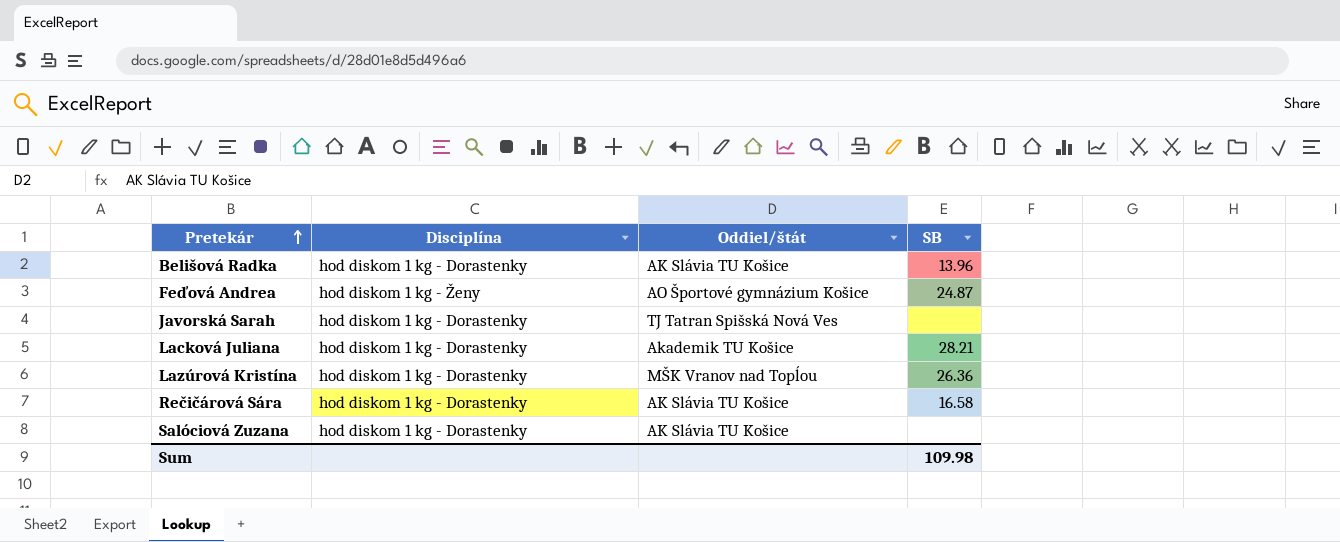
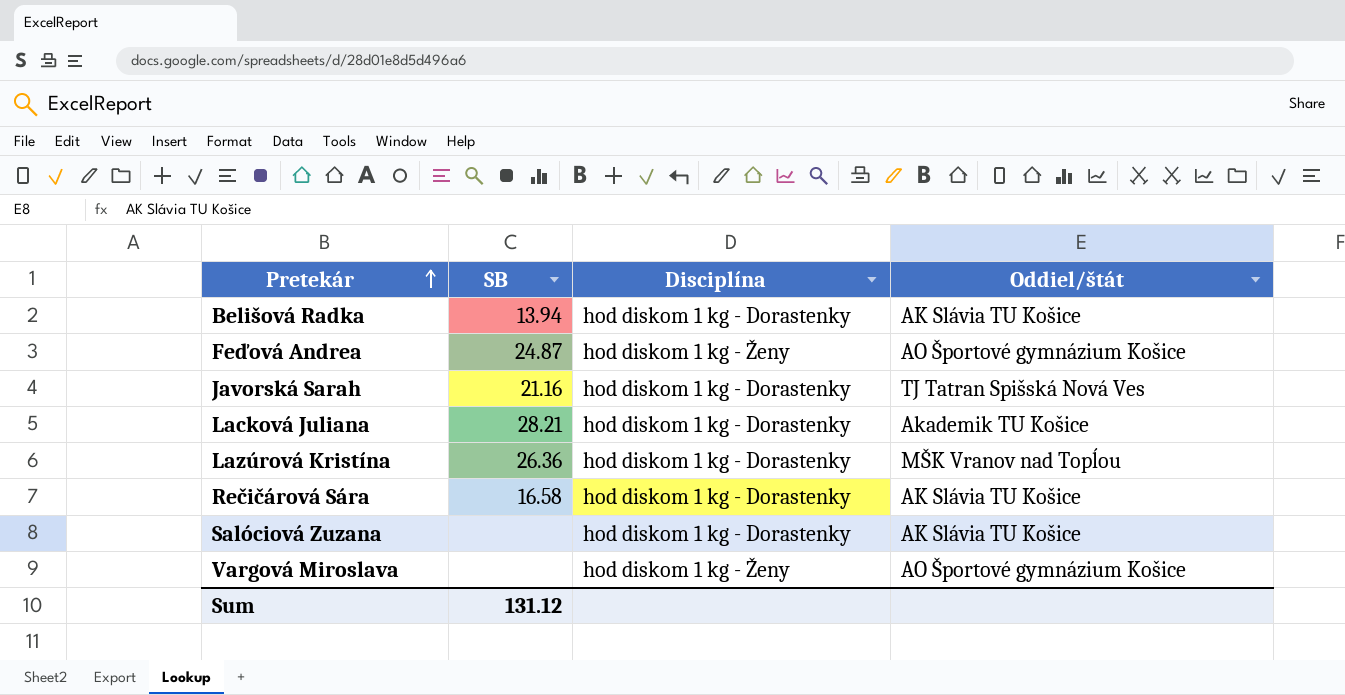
column SB | position: 4 -> 2
Belišová Radka | SB: 13.96 -> 13.94
Javorská Sarah | SB: none -> 21.16
row Vargová Miroslava: none -> none | hod diskom 1 kg - Ženy | AO Športové gymnázium Košice
Sum | SB: 109.98 -> 131.12

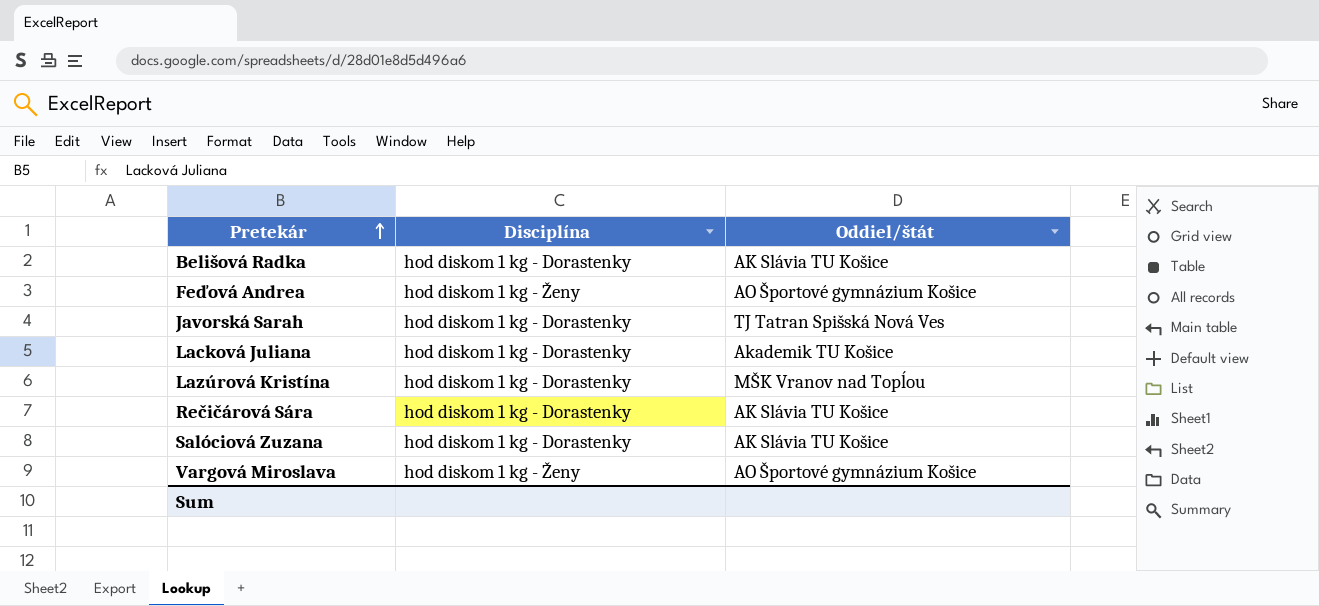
column SB | position: 2 -> none

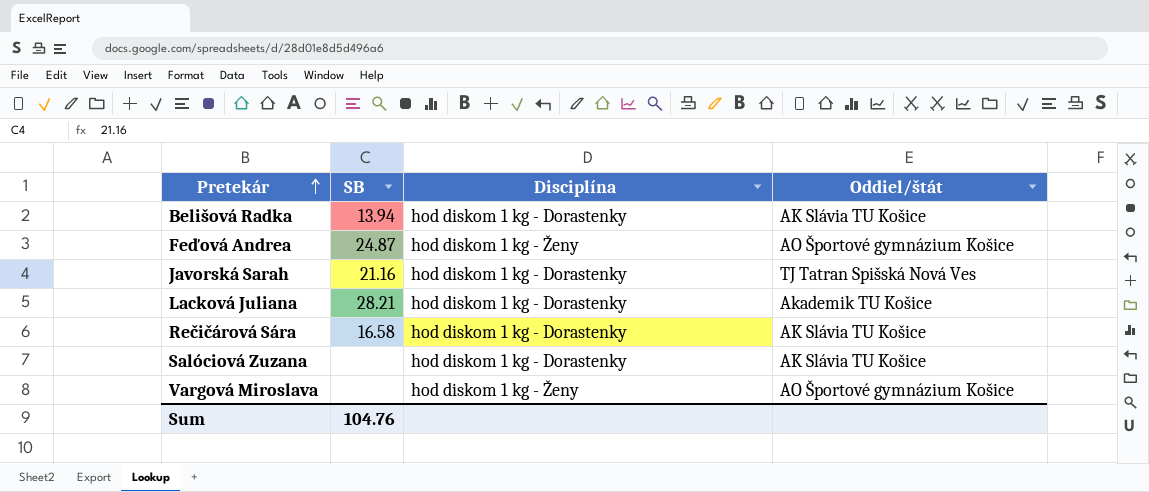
column SB | position: none -> 2
row Lazúrová Kristína: hod diskom 1 kg - Dorastenky | MŠK Vranov nad Topĺou -> none

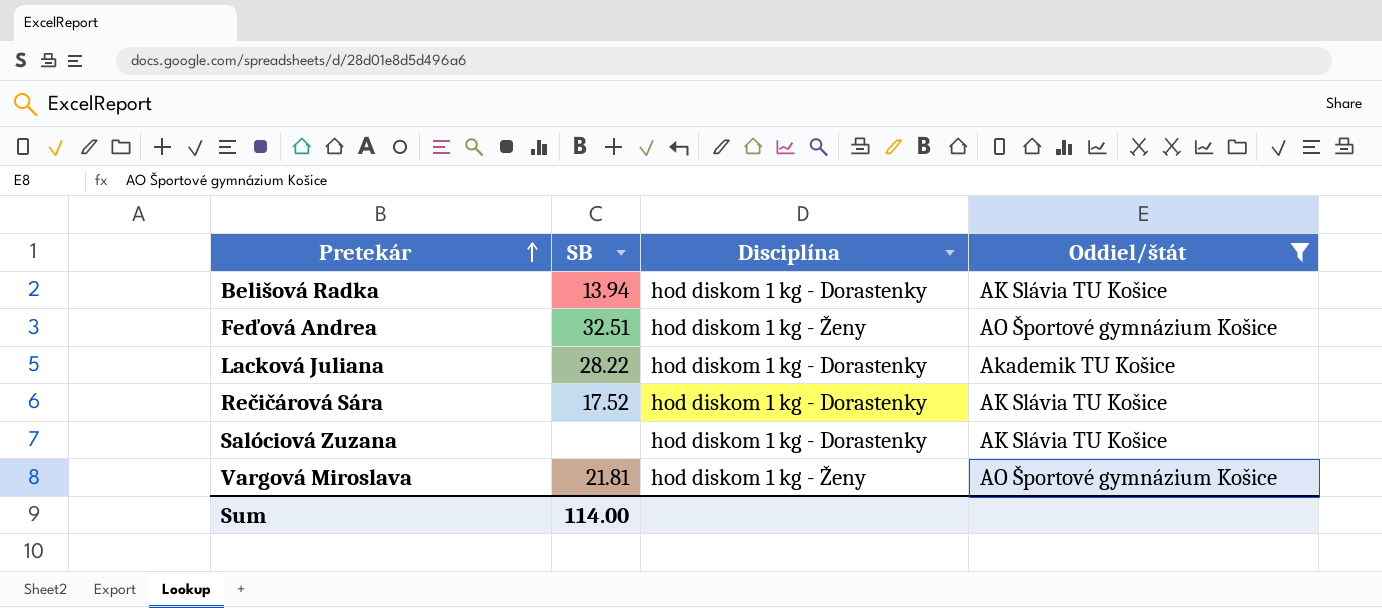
filter: none -> Oddiel/štát != TJ Tatran Spišská Nová Ves
Feďová Andrea | SB: 24.87 -> 32.51
Lacková Juliana | SB: 28.21 -> 28.22
Rečičárová Sára | SB: 16.58 -> 17.52
Vargová Miroslava | SB: none -> 21.81
Sum | SB: 104.76 -> 114.00

